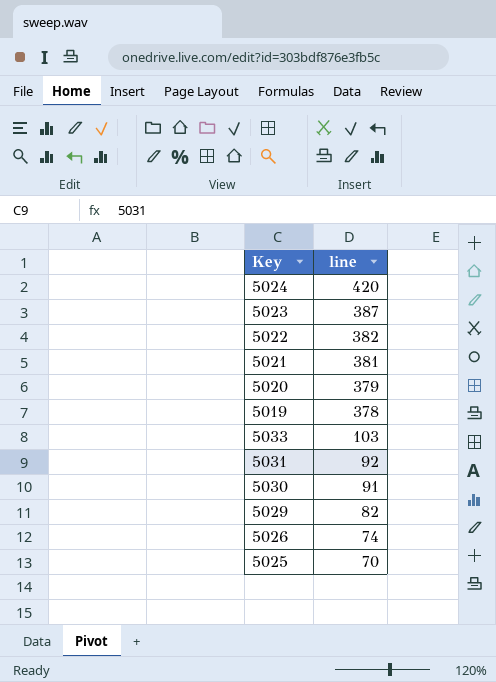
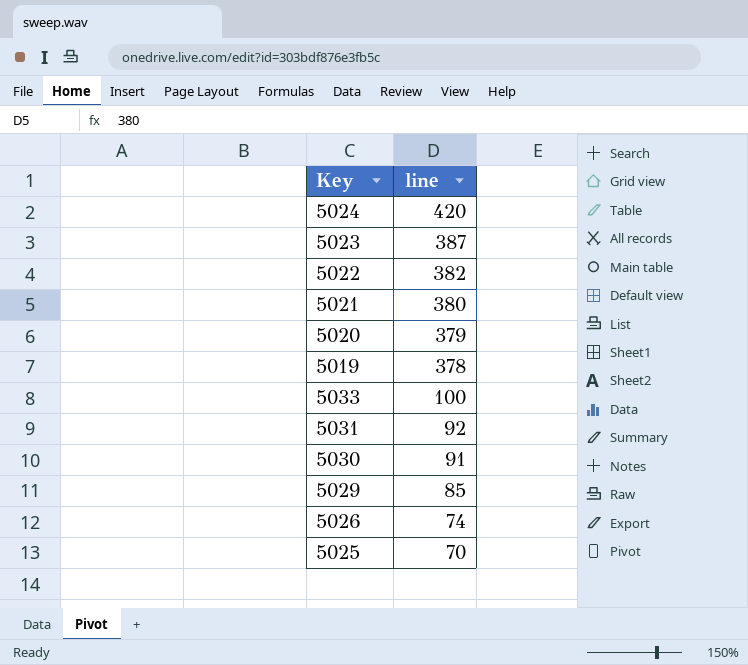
5021 | line: 381 -> 380
5033 | line: 103 -> 100
5029 | line: 82 -> 85

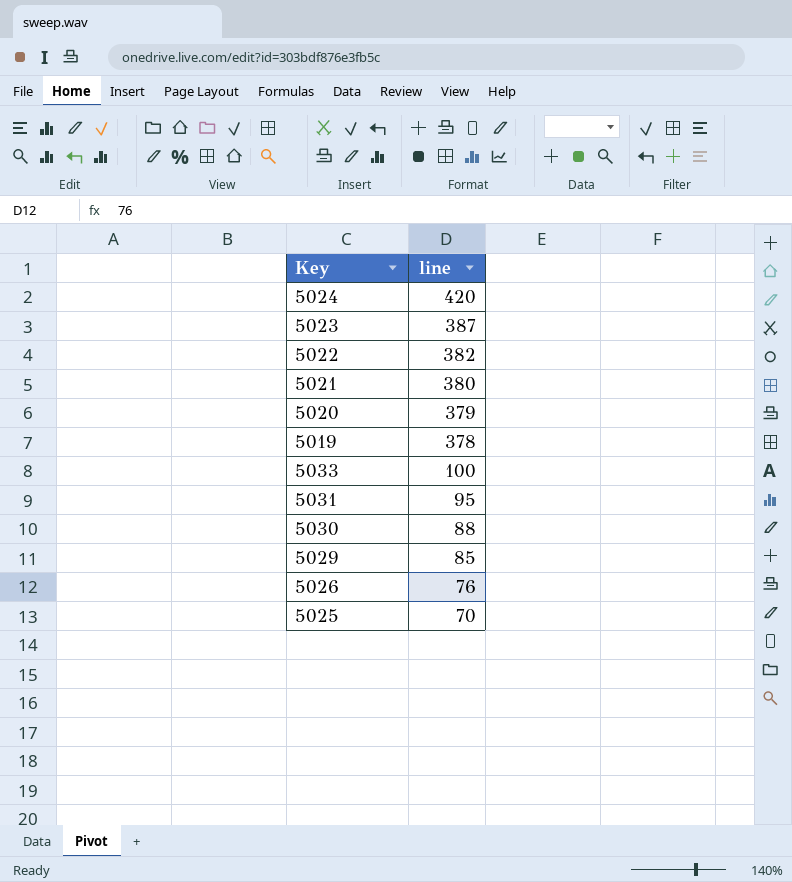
5031 | line: 92 -> 95
5030 | line: 91 -> 88
5026 | line: 74 -> 76

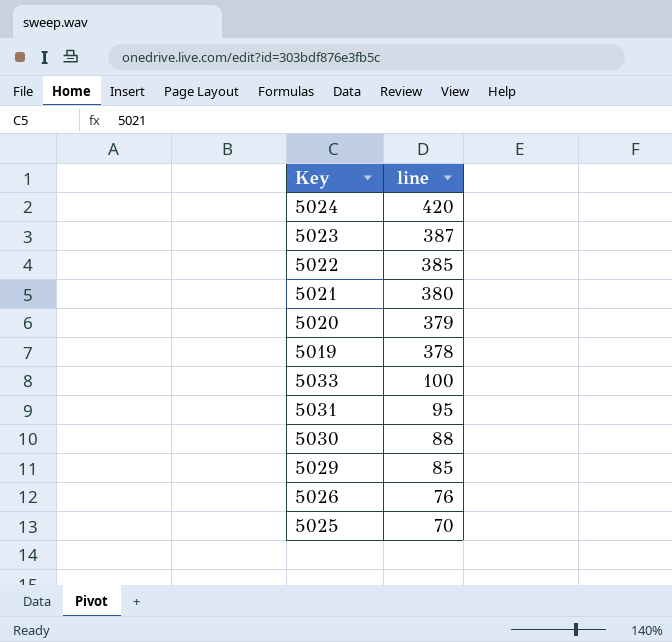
5022 | line: 382 -> 385

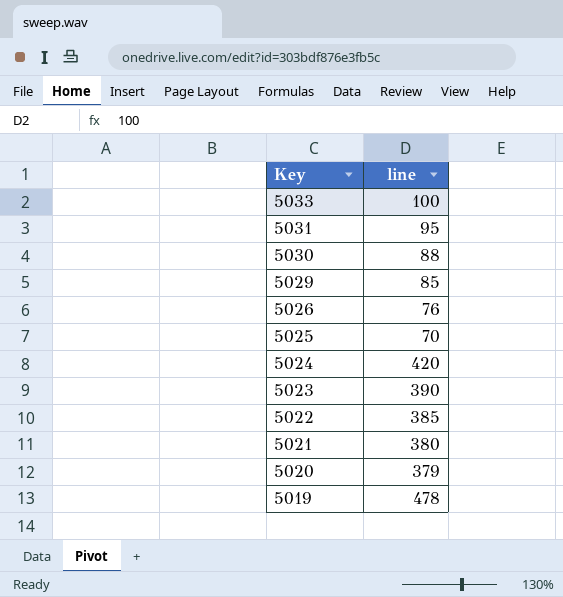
row order: line descending -> Key descending
5023 | line: 387 -> 390
5019 | line: 378 -> 478

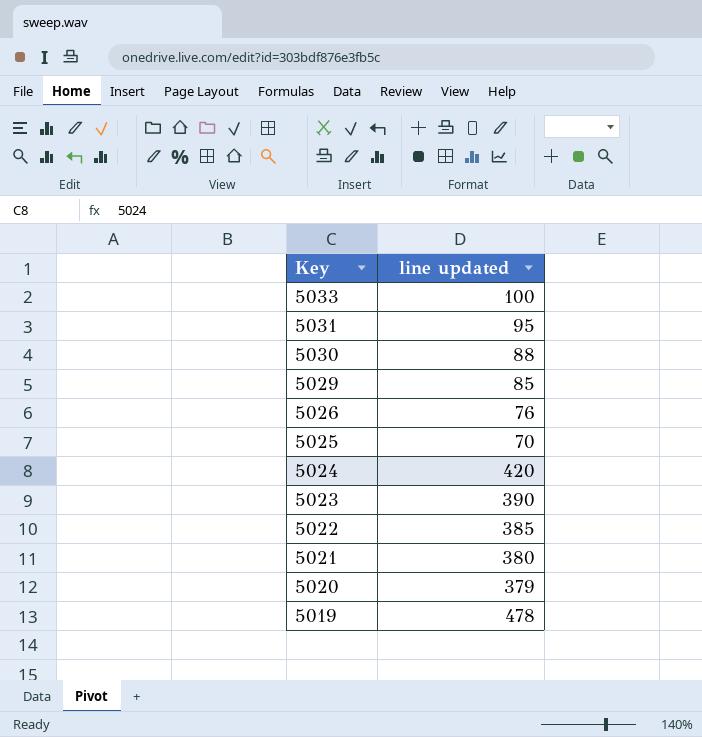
column name: line -> line updated

